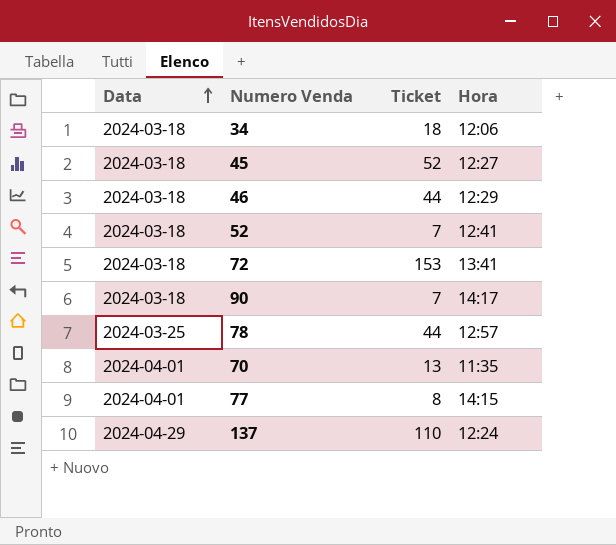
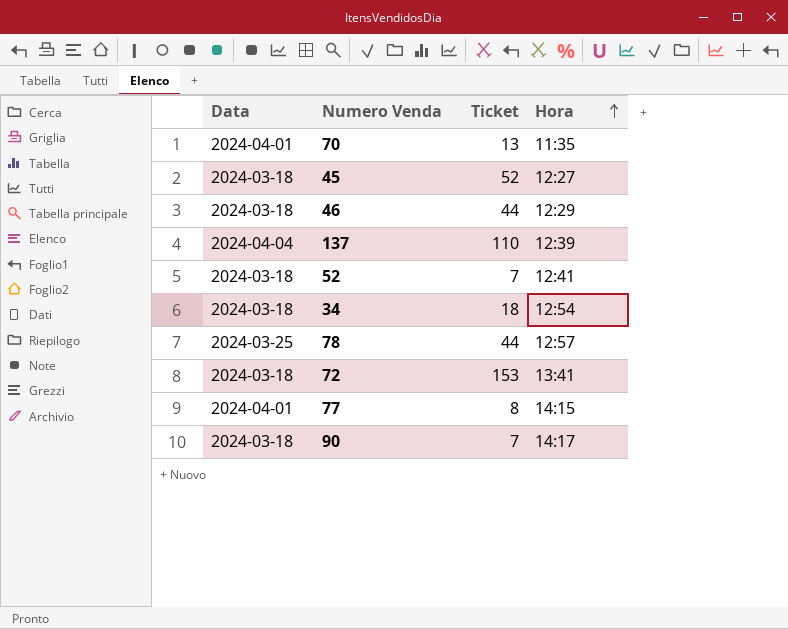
row order: Data ascending -> Hora ascending
137 | Data: 2024-04-29 -> 2024-04-04
137 | Hora: 12:24 -> 12:39
34 | Hora: 12:06 -> 12:54

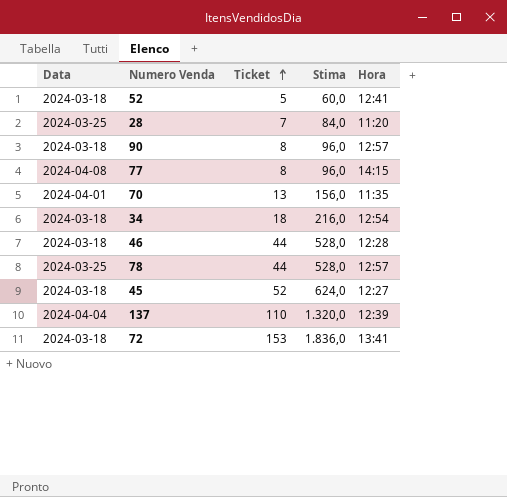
row order: Hora ascending -> Ticket ascending
column Stima | formula: none -> [Ticket] * 12
52 | Ticket: 7 -> 5
row 28: none -> 2024-03-25 | 7 | 84,0 | 11:20
90 | Ticket: 7 -> 8
90 | Hora: 14:17 -> 12:57
77 | Data: 2024-04-01 -> 2024-04-08
46 | Hora: 12:29 -> 12:28

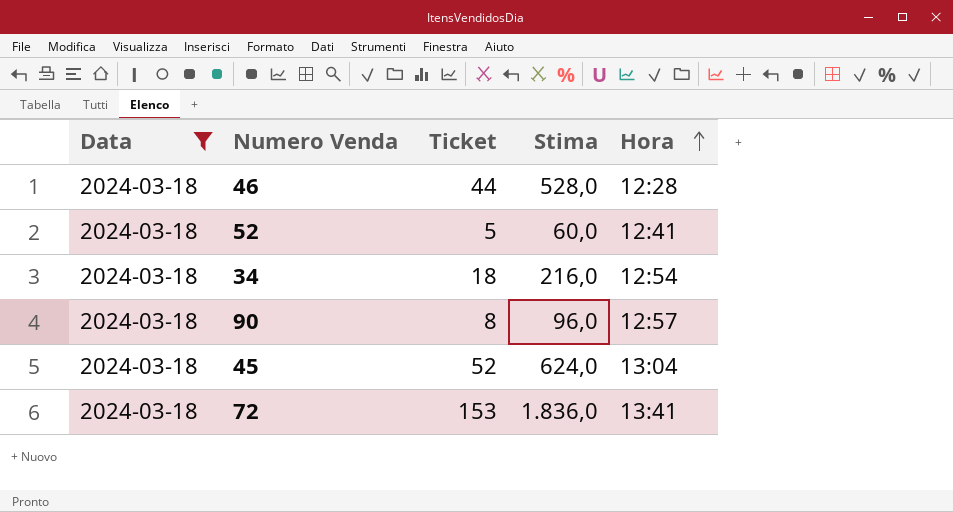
filter: none -> Data = 2024-03-18
row order: Ticket ascending -> Hora ascending
45 | Hora: 12:27 -> 13:04

